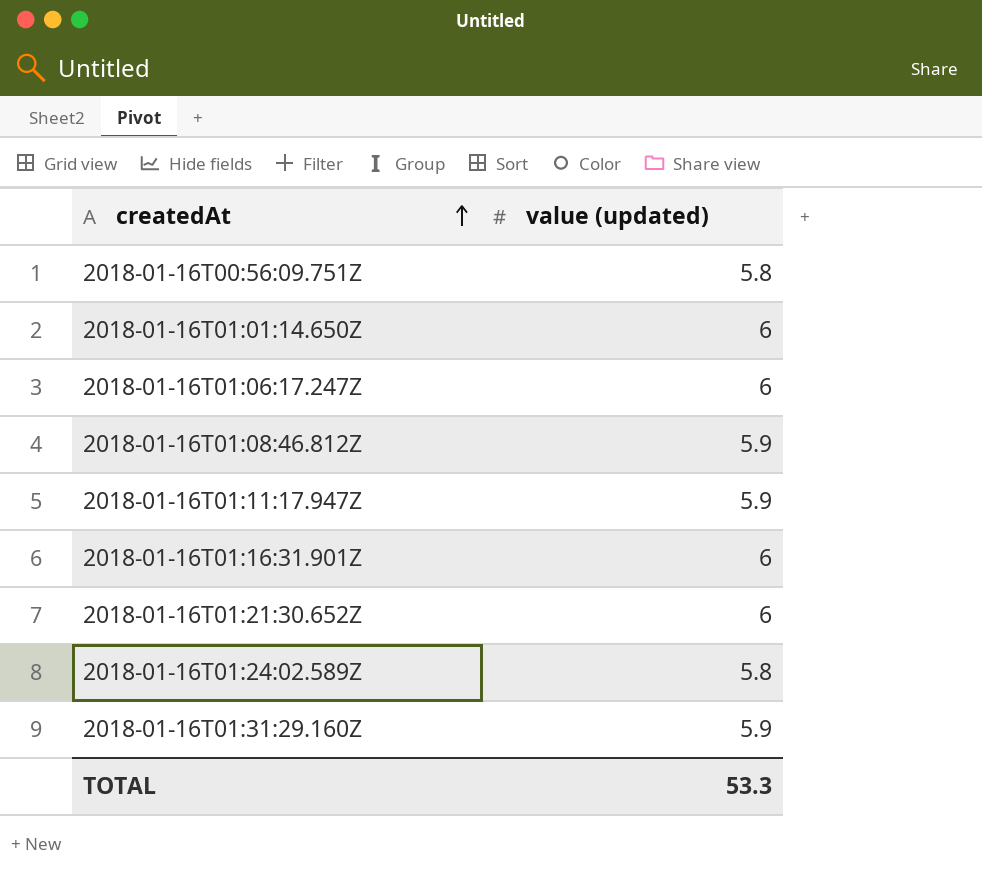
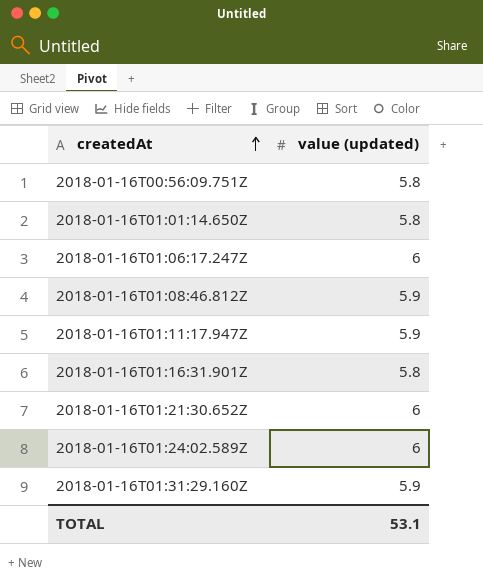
2018-01-16T01:01:14.650Z | value (updated): 6 -> 5.8
2018-01-16T01:16:31.901Z | value (updated): 6 -> 5.8
2018-01-16T01:24:02.589Z | value (updated): 5.8 -> 6
TOTAL | value (updated): 53.3 -> 53.1

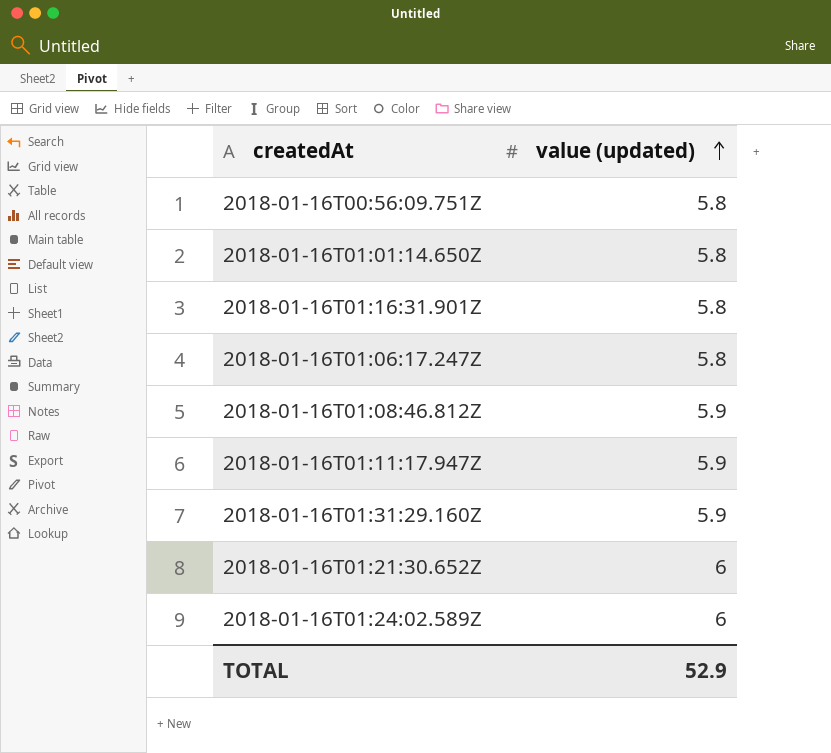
row order: createdAt ascending -> value (updated) ascending
2018-01-16T01:06:17.247Z | value (updated): 6 -> 5.8
TOTAL | value (updated): 53.1 -> 52.9

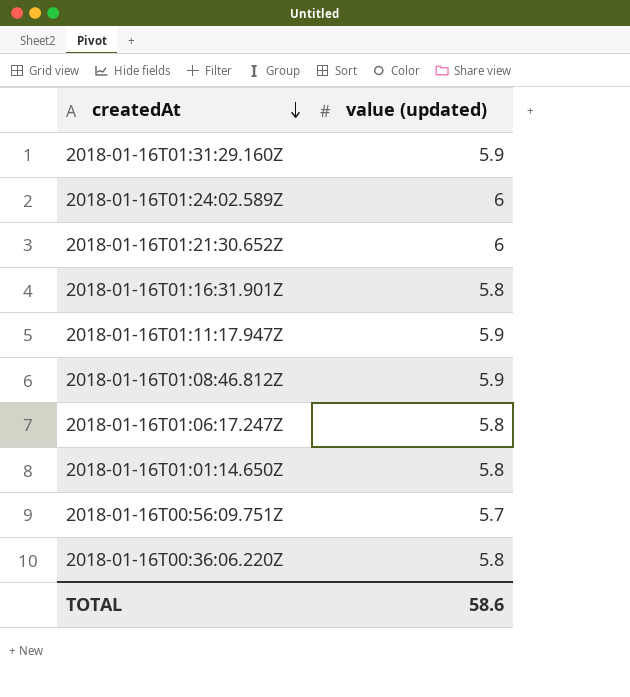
row order: value (updated) ascending -> createdAt descending
2018-01-16T00:56:09.751Z | value (updated): 5.8 -> 5.7
row 2018-01-16T00:36:06.220Z: none -> 5.8
TOTAL | value (updated): 52.9 -> 58.6

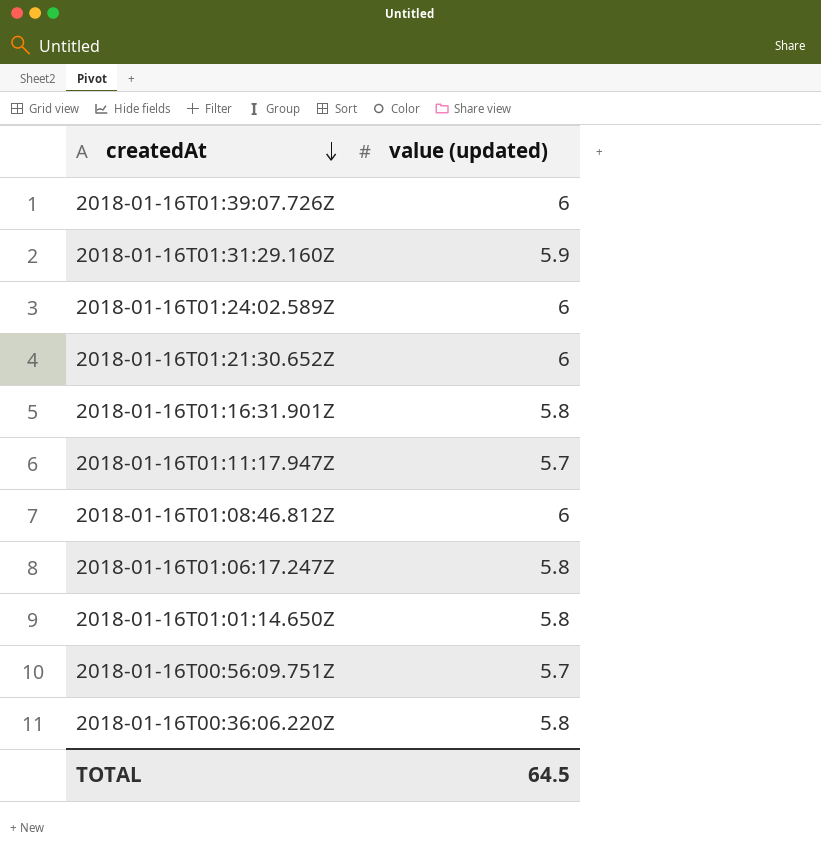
row 2018-01-16T01:39:07.726Z: none -> 6
2018-01-16T01:11:17.947Z | value (updated): 5.9 -> 5.7
2018-01-16T01:08:46.812Z | value (updated): 5.9 -> 6
TOTAL | value (updated): 58.6 -> 64.5

